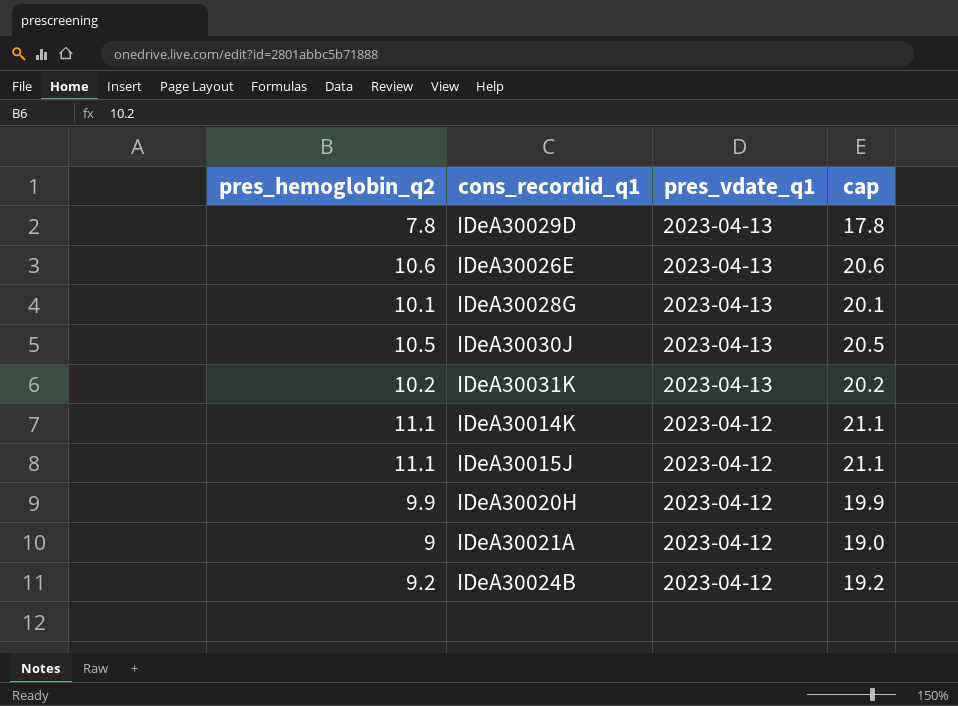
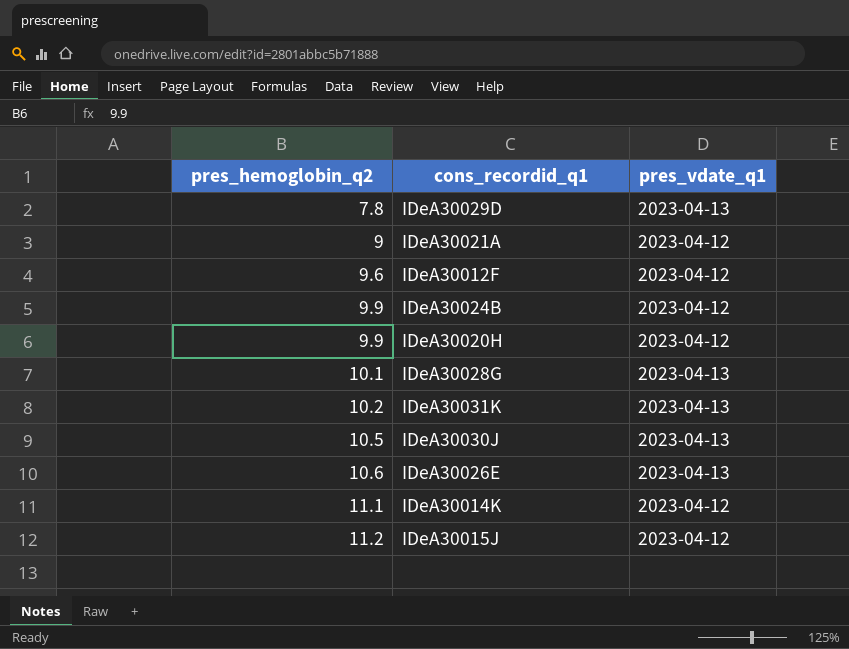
row order: pres_vdate_q1 descending -> pres_hemoglobin_q2 ascending
column cap | formula: [pres_hemoglobin_q2] + 10 -> none
row IDeA30012F: none -> 9.6 | 2023-04-12
IDeA30024B | pres_hemoglobin_q2: 9.2 -> 9.9
IDeA30015J | pres_hemoglobin_q2: 11.1 -> 11.2

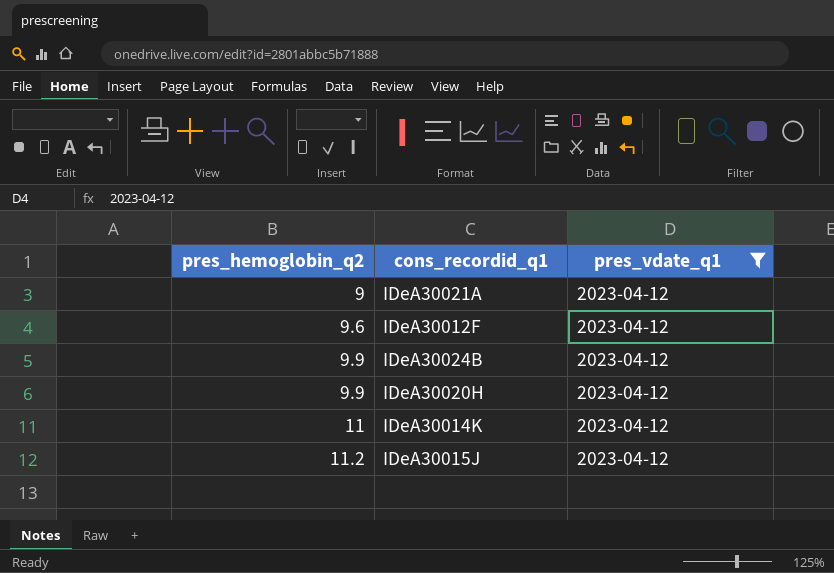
filter: none -> pres_vdate_q1 = 2023-04-12
IDeA30014K | pres_hemoglobin_q2: 11.1 -> 11

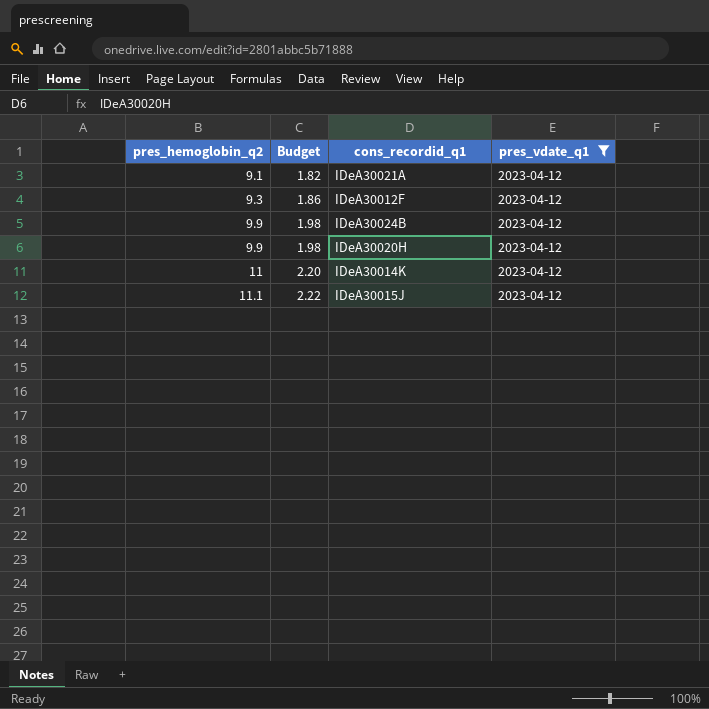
column Budget | formula: none -> [pres_hemoglobin_q2] * 0.2
IDeA30021A | pres_hemoglobin_q2: 9 -> 9.1
IDeA30012F | pres_hemoglobin_q2: 9.6 -> 9.3
IDeA30015J | pres_hemoglobin_q2: 11.2 -> 11.1

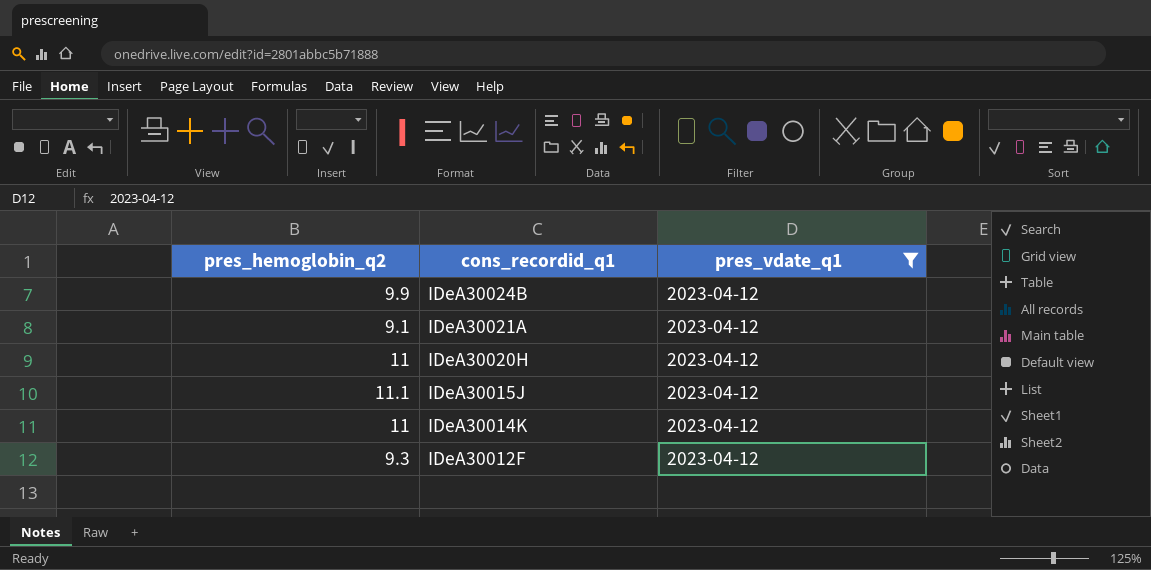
row order: pres_hemoglobin_q2 ascending -> cons_recordid_q1 descending
column Budget | formula: [pres_hemoglobin_q2] * 0.2 -> none
IDeA30020H | pres_hemoglobin_q2: 9.9 -> 11

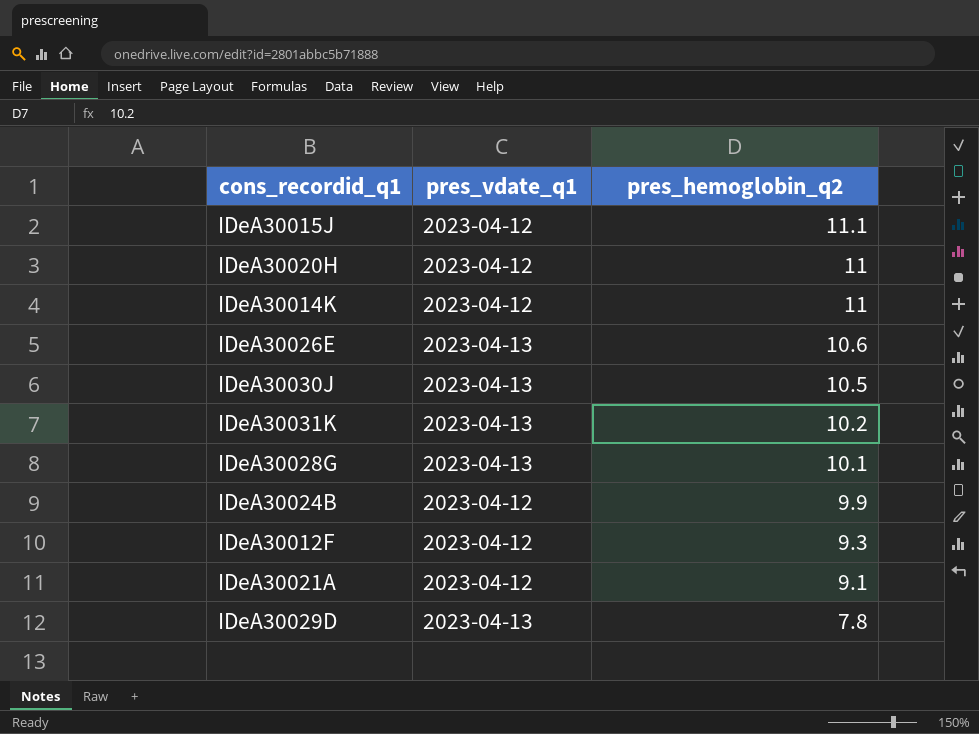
filter: pres_vdate_q1 = 2023-04-12 -> none
row order: cons_recordid_q1 descending -> pres_hemoglobin_q2 descending
column pres_hemoglobin_q2 | position: 1 -> 3

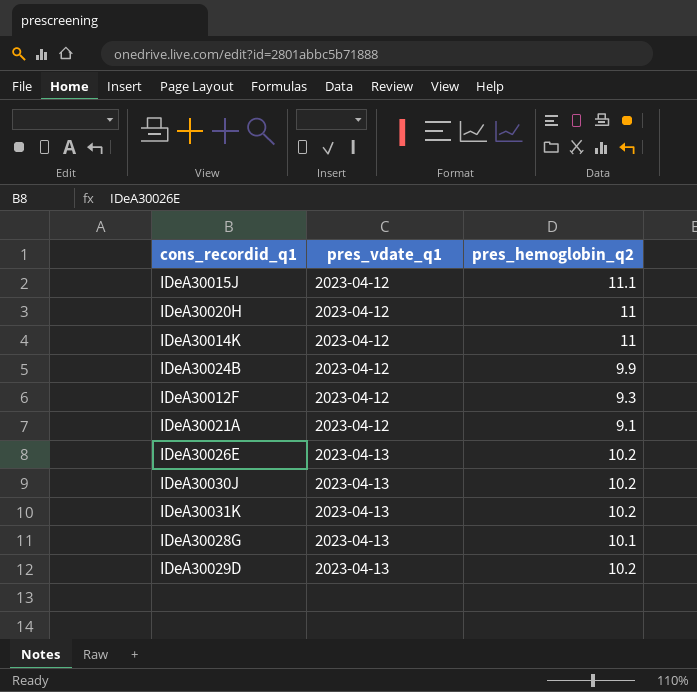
row order: pres_hemoglobin_q2 descending -> pres_vdate_q1 ascending
IDeA30026E | pres_hemoglobin_q2: 10.6 -> 10.2
IDeA30030J | pres_hemoglobin_q2: 10.5 -> 10.2
IDeA30029D | pres_hemoglobin_q2: 7.8 -> 10.2

